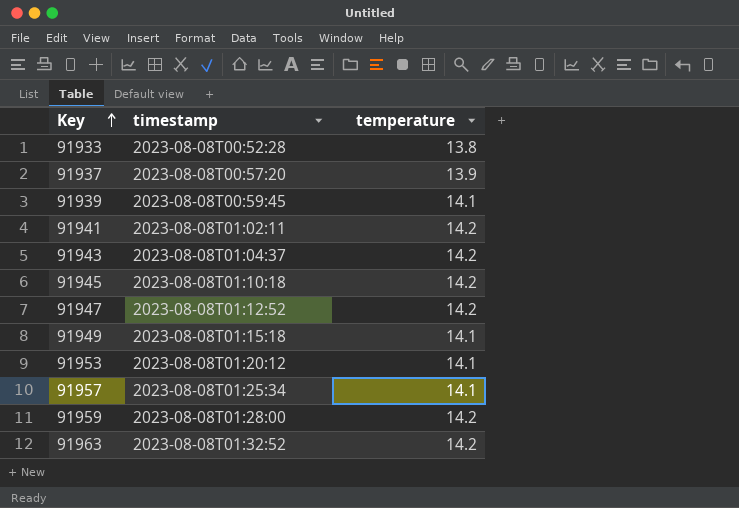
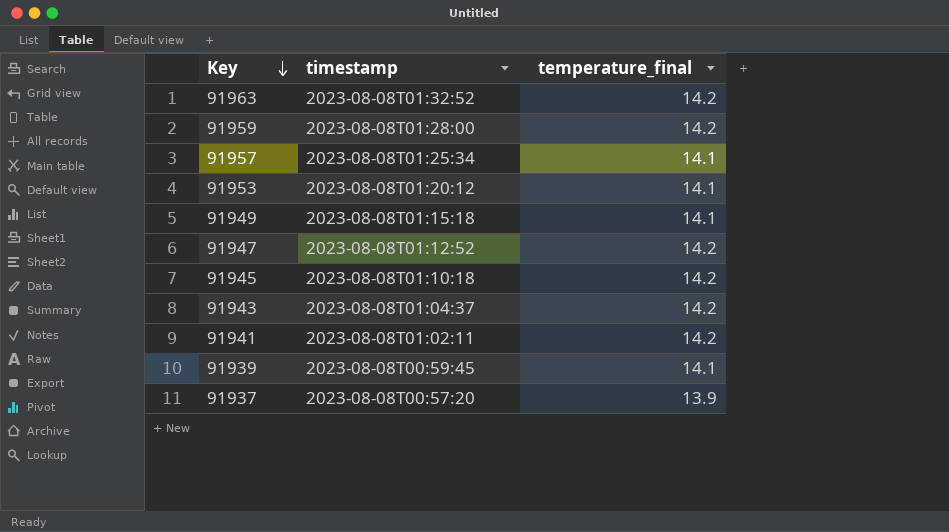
row order: Key ascending -> Key descending
column name: temperature -> temperature_final
row 91933: 2023-08-08T00:52:28 | 13.8 -> none

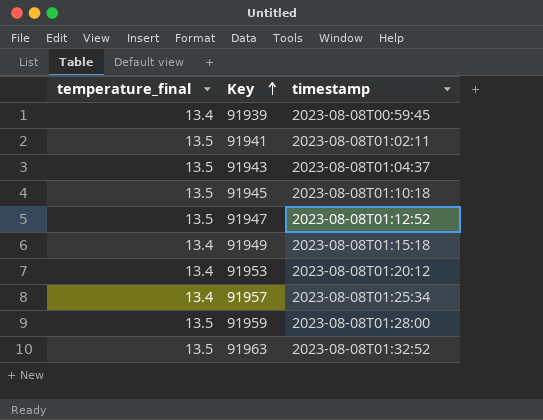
row order: Key descending -> Key ascending
column temperature_final | position: 3 -> 1
row 91937: 2023-08-08T00:57:20 | 13.9 -> none
91939 | temperature_final: 14.1 -> 13.4
91941 | temperature_final: 14.2 -> 13.5
91943 | temperature_final: 14.2 -> 13.5
91945 | temperature_final: 14.2 -> 13.5
91947 | temperature_final: 14.2 -> 13.5
91949 | temperature_final: 14.1 -> 13.4
91953 | temperature_final: 14.1 -> 13.4
91957 | temperature_final: 14.1 -> 13.4
91959 | temperature_final: 14.2 -> 13.5
91963 | temperature_final: 14.2 -> 13.5

